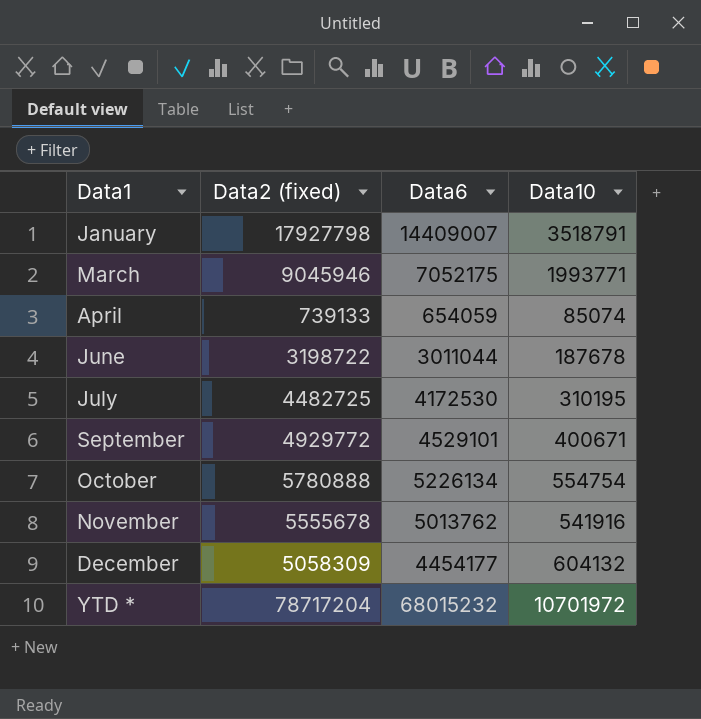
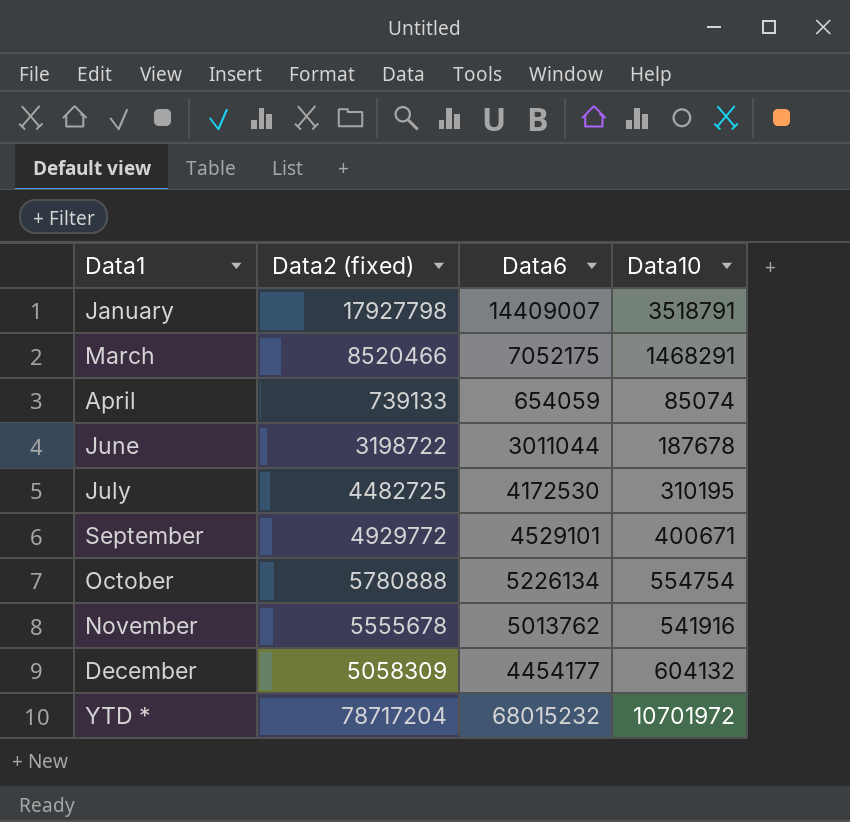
March | Data2 (fixed): 9045946 -> 8520466
March | Data10: 1993771 -> 1468291

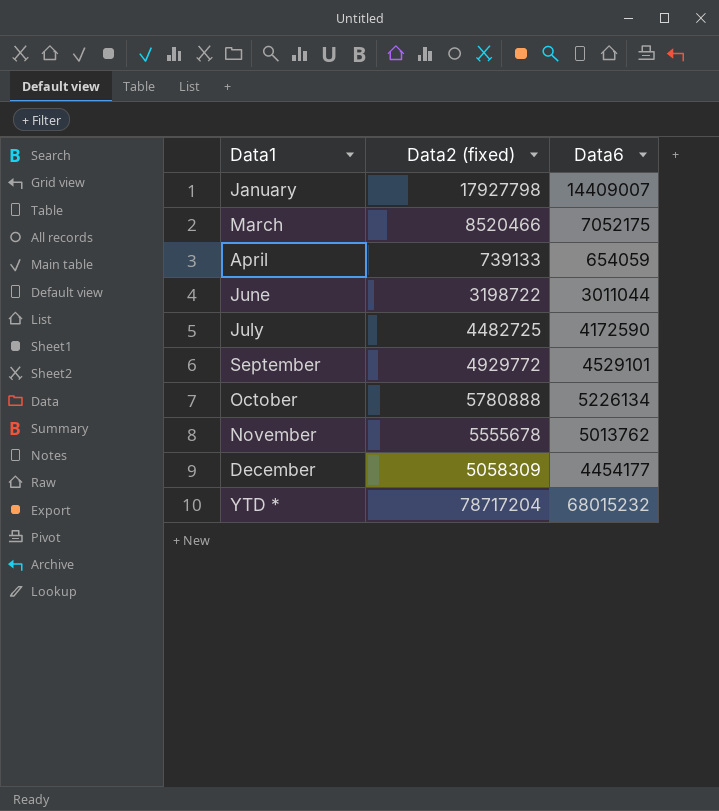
column Data10 | formula: [Data2 (fixed)] - [Data6] -> none
July | Data6: 4172530 -> 4172590

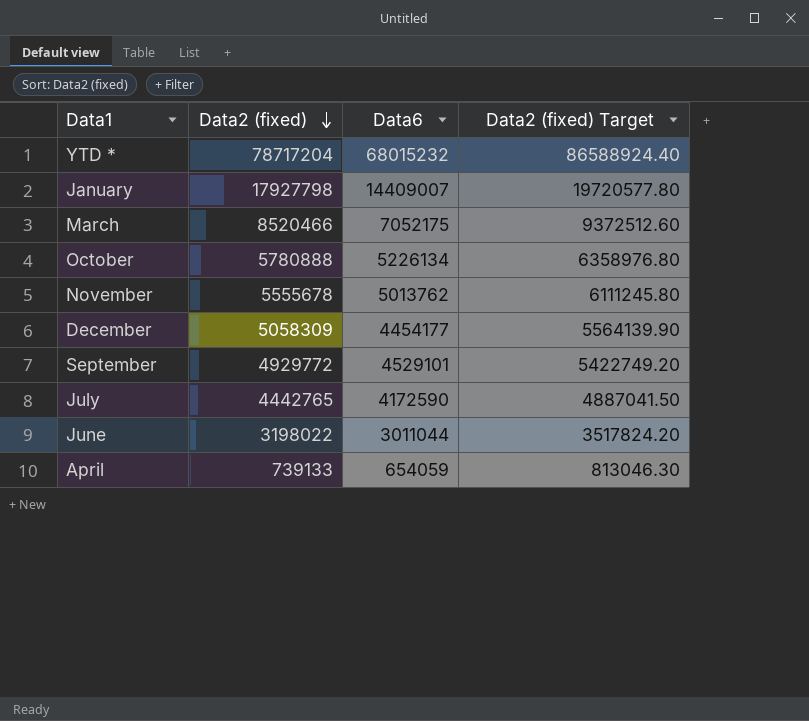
row order: none -> Data2 (fixed) descending
column Data2 (fixed) Target | formula: none -> [Data2 (fixed)] * 1.1
July | Data2 (fixed): 4482725 -> 4442765
June | Data2 (fixed): 3198722 -> 3198022

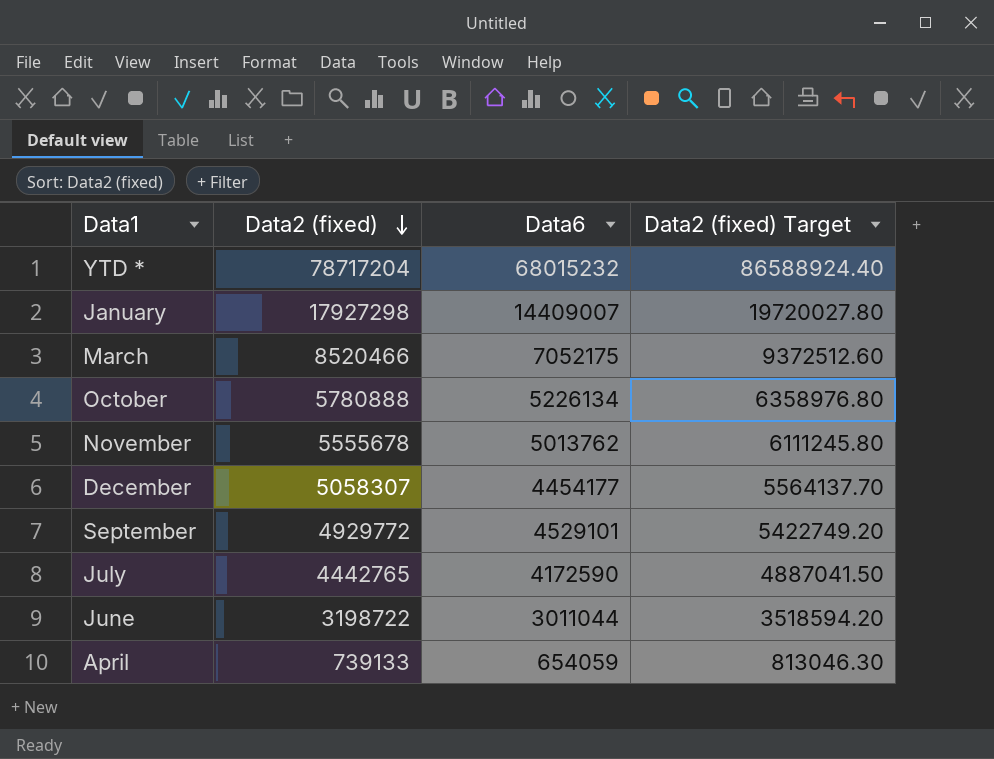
January | Data2 (fixed): 17927798 -> 17927298
January | Data2 (fixed) Target: 19720577.80 -> 19720027.80
December | Data2 (fixed): 5058309 -> 5058307
December | Data2 (fixed) Target: 5564139.90 -> 5564137.70
June | Data2 (fixed): 3198022 -> 3198722
June | Data2 (fixed) Target: 3517824.20 -> 3518594.20

